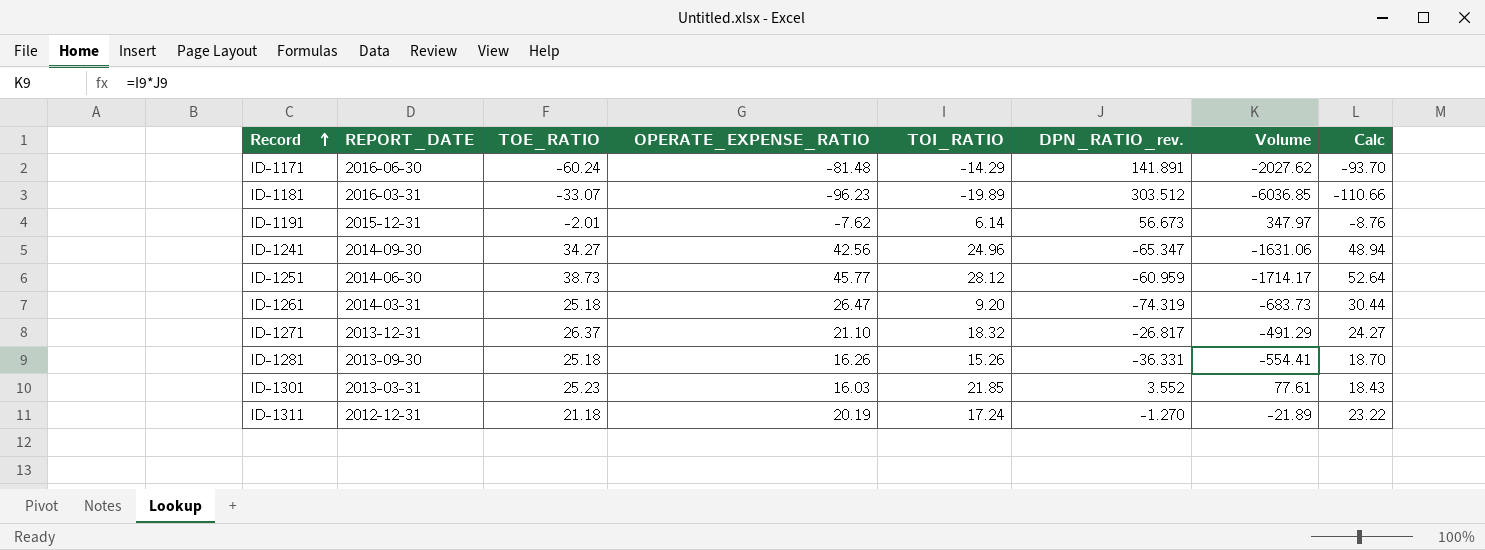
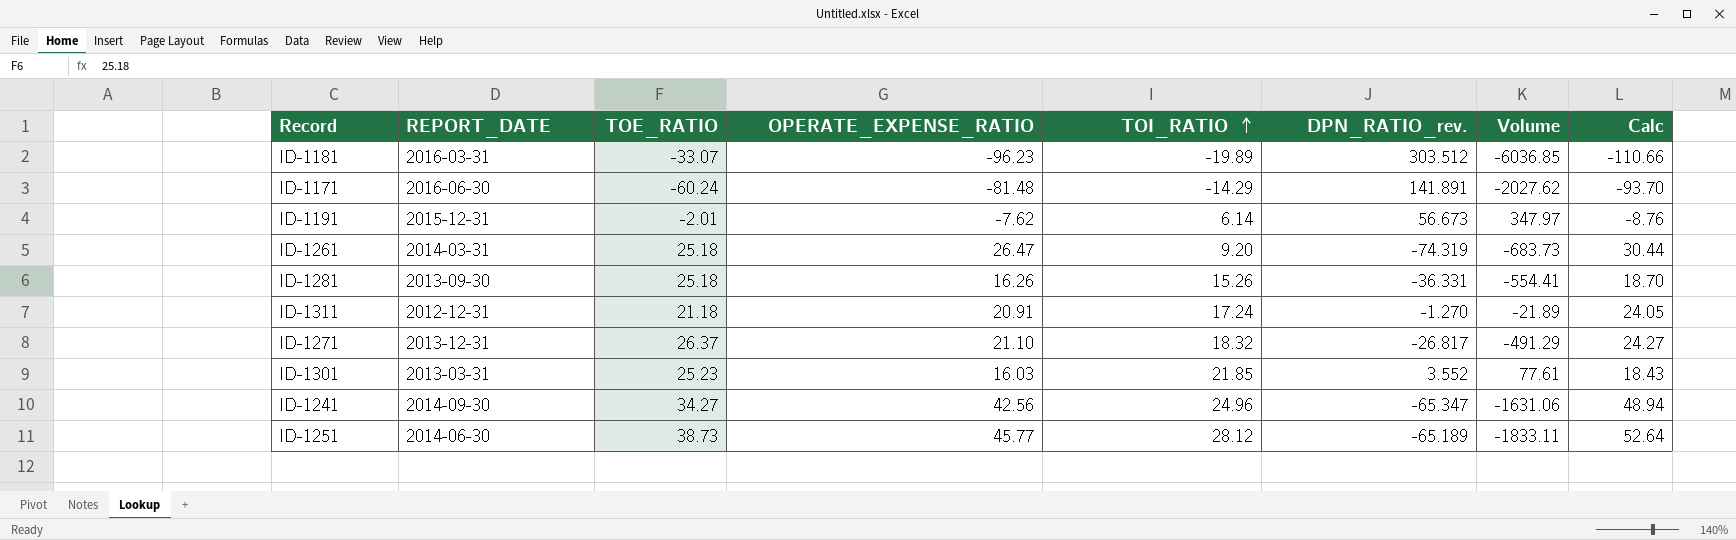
row order: Record ascending -> TOI_RATIO ascending
ID-1311 | OPERATE_EXPENSE_RATIO: 20.19 -> 20.91
ID-1311 | Calc: 23.22 -> 24.05
ID-1251 | DPN_RATIO_rev.: -60.959 -> -65.189
ID-1251 | Volume: -1714.17 -> -1833.11

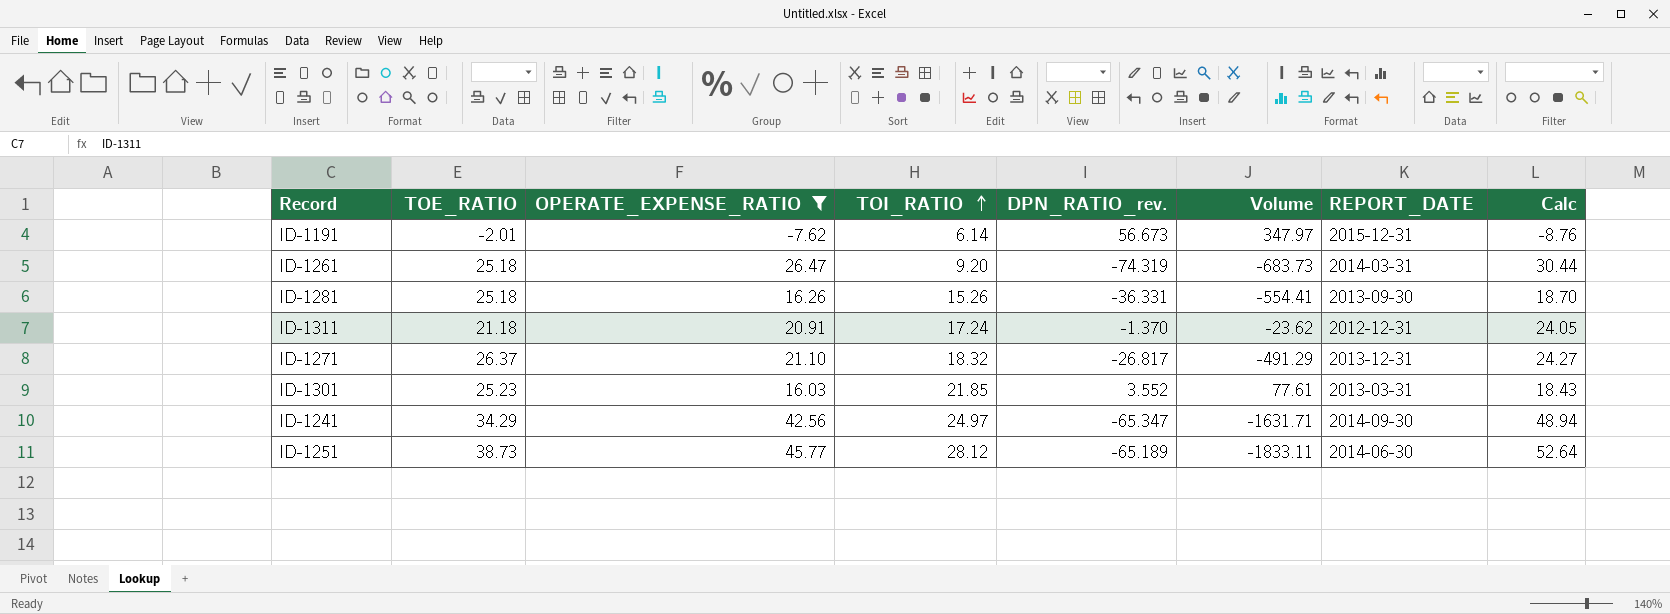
filter: none -> OPERATE_EXPENSE_RATIO >= -7.62
column REPORT_DATE | position: 2 -> 7
ID-1311 | DPN_RATIO_rev.: -1.270 -> -1.370
ID-1311 | Volume: -21.89 -> -23.62
ID-1241 | TOE_RATIO: 34.27 -> 34.29
ID-1241 | TOI_RATIO: 24.96 -> 24.97
ID-1241 | Volume: -1631.06 -> -1631.71

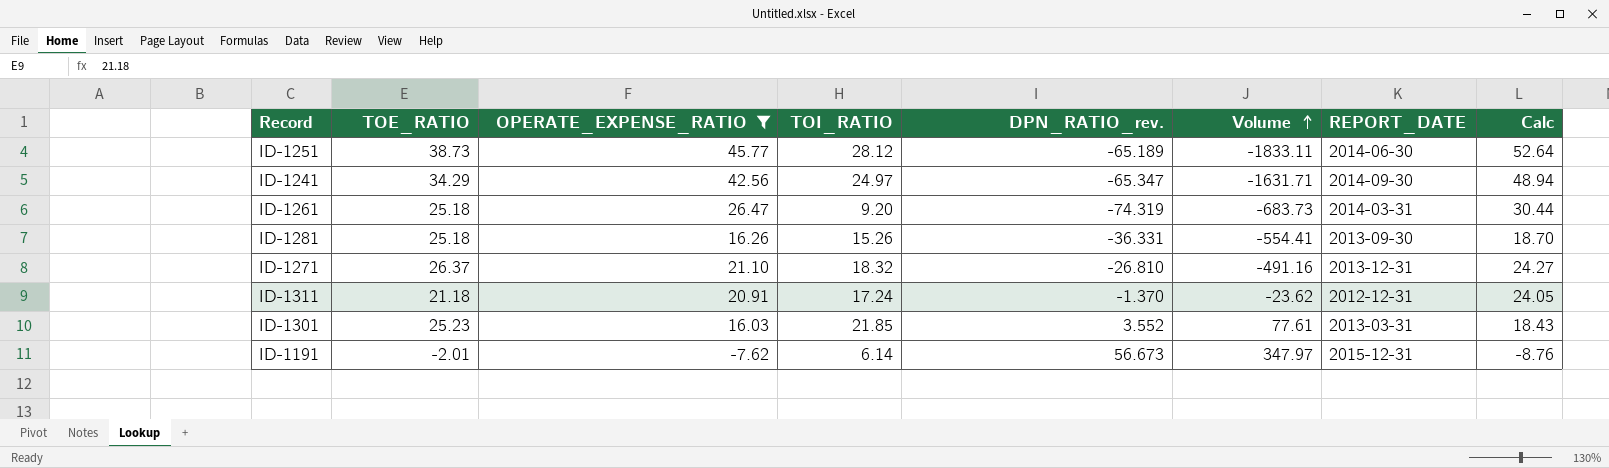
row order: TOI_RATIO ascending -> Volume ascending
ID-1271 | DPN_RATIO_rev.: -26.817 -> -26.810
ID-1271 | Volume: -491.29 -> -491.16

